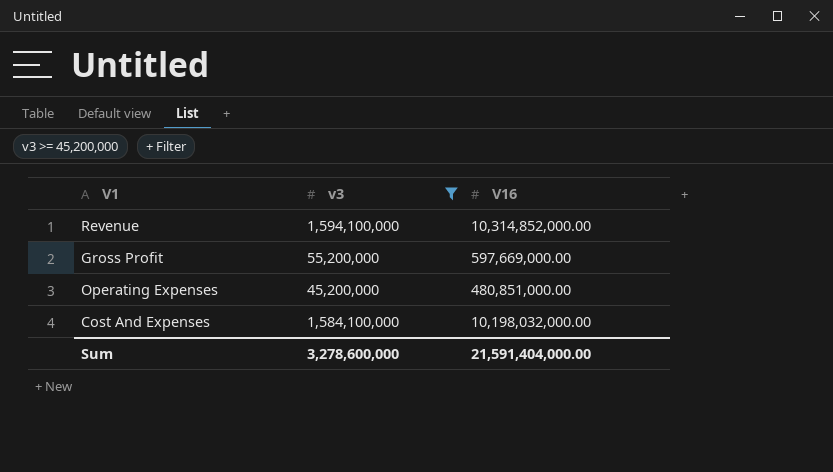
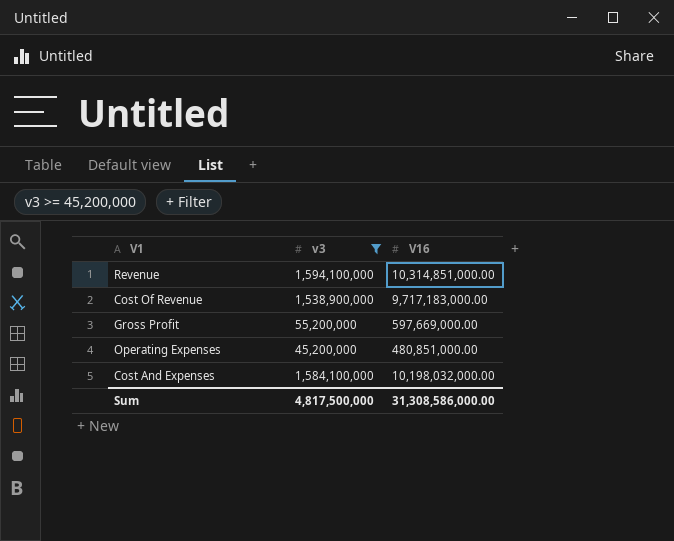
Revenue | V16: 10,314,852,000.00 -> 10,314,851,000.00
row Cost Of Revenue: none -> 1,538,900,000 | 9,717,183,000.00
Sum | v3: 3,278,600,000 -> 4,817,500,000
Sum | V16: 21,591,404,000.00 -> 31,308,586,000.00

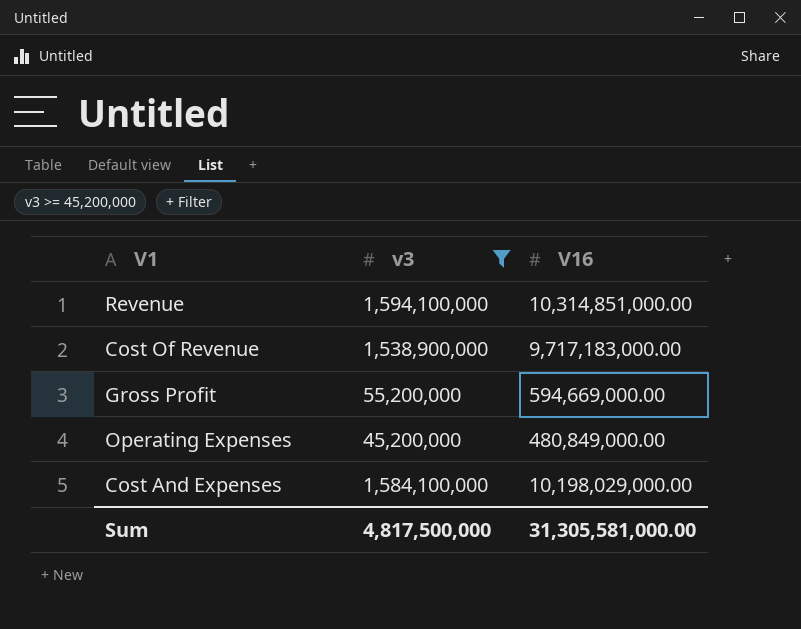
Gross Profit | V16: 597,669,000.00 -> 594,669,000.00
Operating Expenses | V16: 480,851,000.00 -> 480,849,000.00
Cost And Expenses | V16: 10,198,032,000.00 -> 10,198,029,000.00
Sum | V16: 31,308,586,000.00 -> 31,305,581,000.00

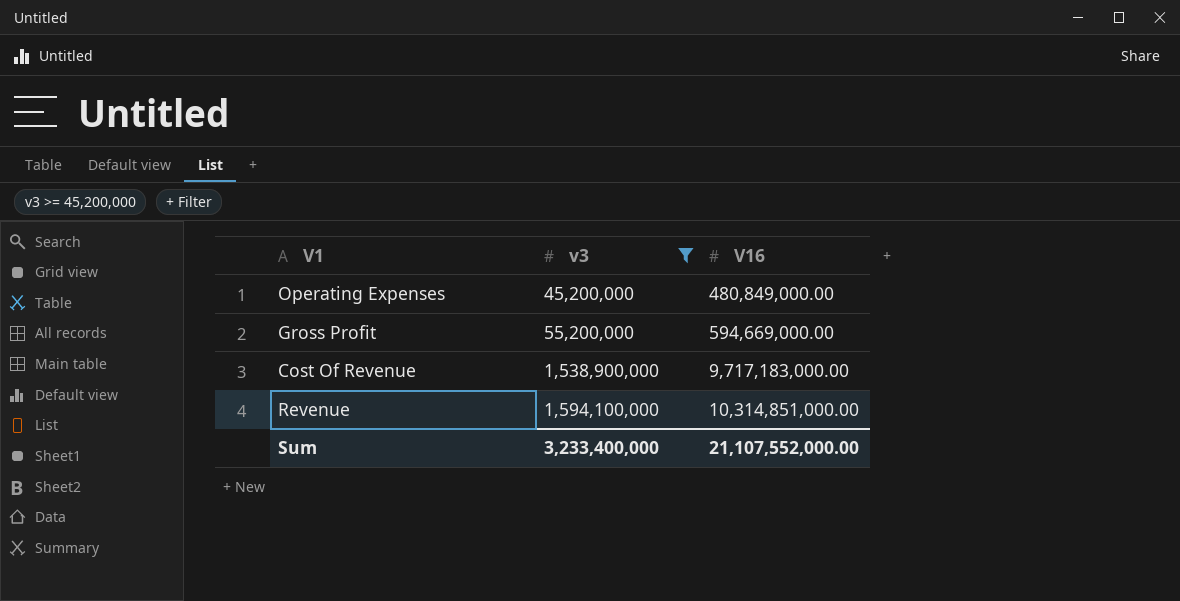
row order: none -> v3 ascending
row Cost And Expenses: 1,584,100,000 | 10,198,029,000.00 -> none
Sum | v3: 4,817,500,000 -> 3,233,400,000
Sum | V16: 31,305,581,000.00 -> 21,107,552,000.00

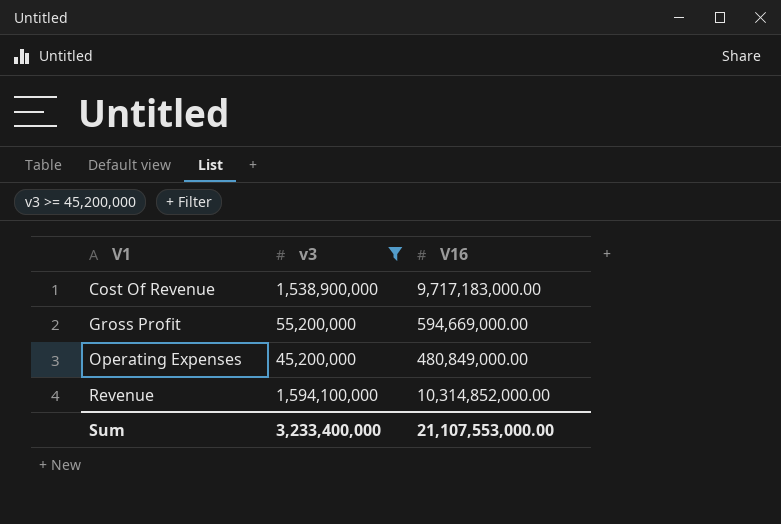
row order: v3 ascending -> V1 ascending
Revenue | V16: 10,314,851,000.00 -> 10,314,852,000.00
Sum | V16: 21,107,552,000.00 -> 21,107,553,000.00

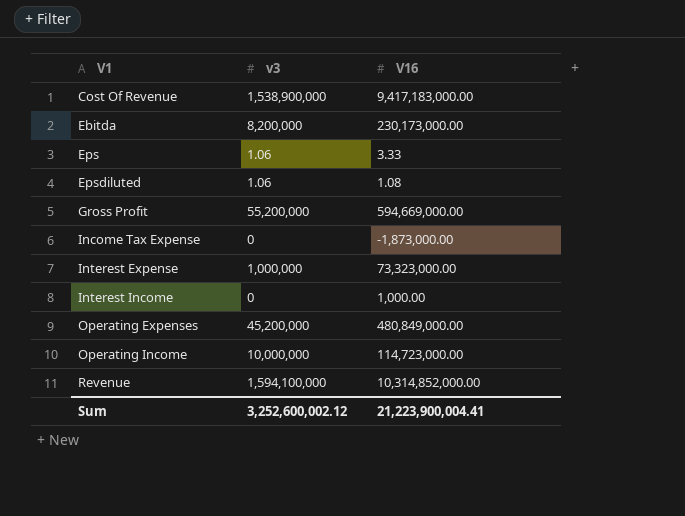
filter: v3 >= 45,200,000 -> none
Cost Of Revenue | V16: 9,717,183,000.00 -> 9,417,183,000.00
Sum | v3: 3,233,400,000 -> 3,252,600,002.12
Sum | V16: 21,107,553,000.00 -> 21,223,900,004.41

